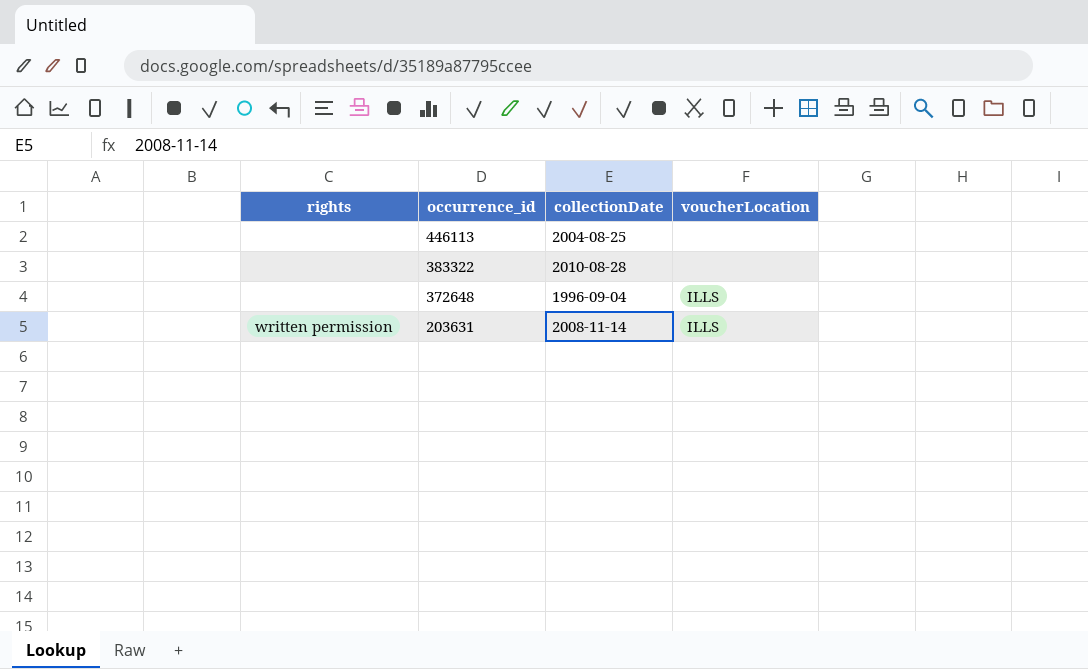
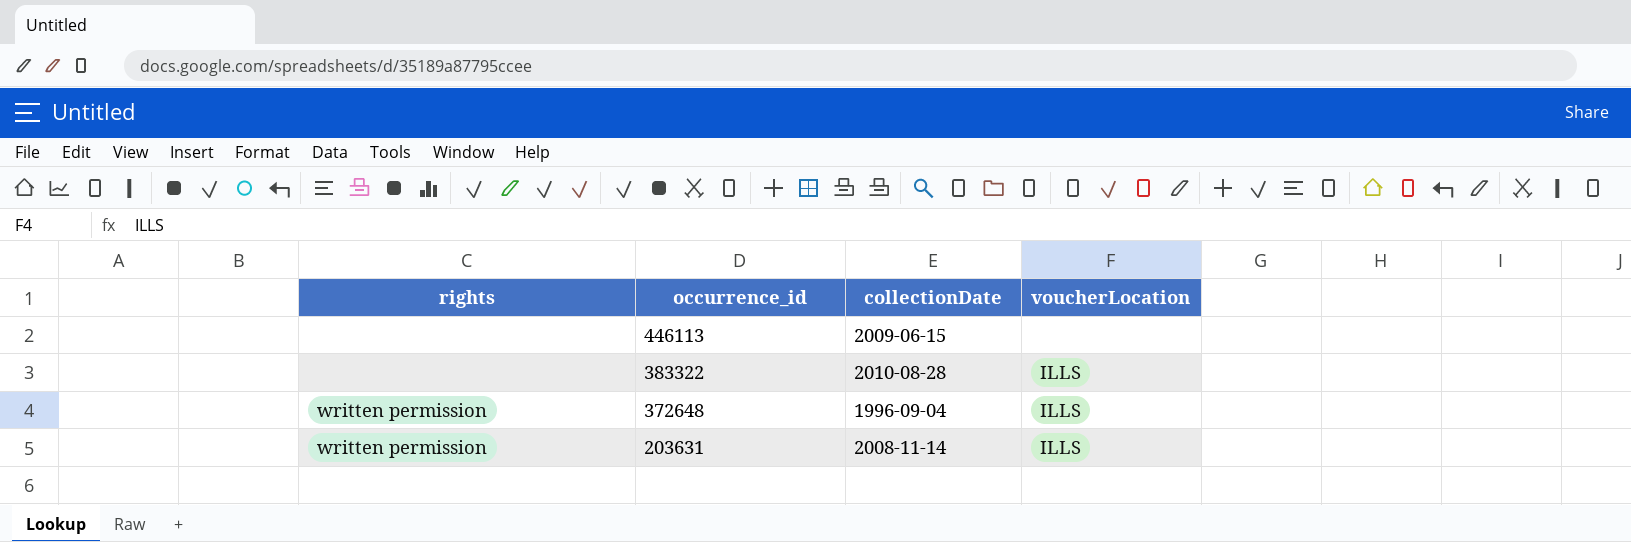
446113 | collectionDate: 2004-08-25 -> 2009-06-15
383322 | voucherLocation: none -> ILLS
372648 | rights: none -> written permission

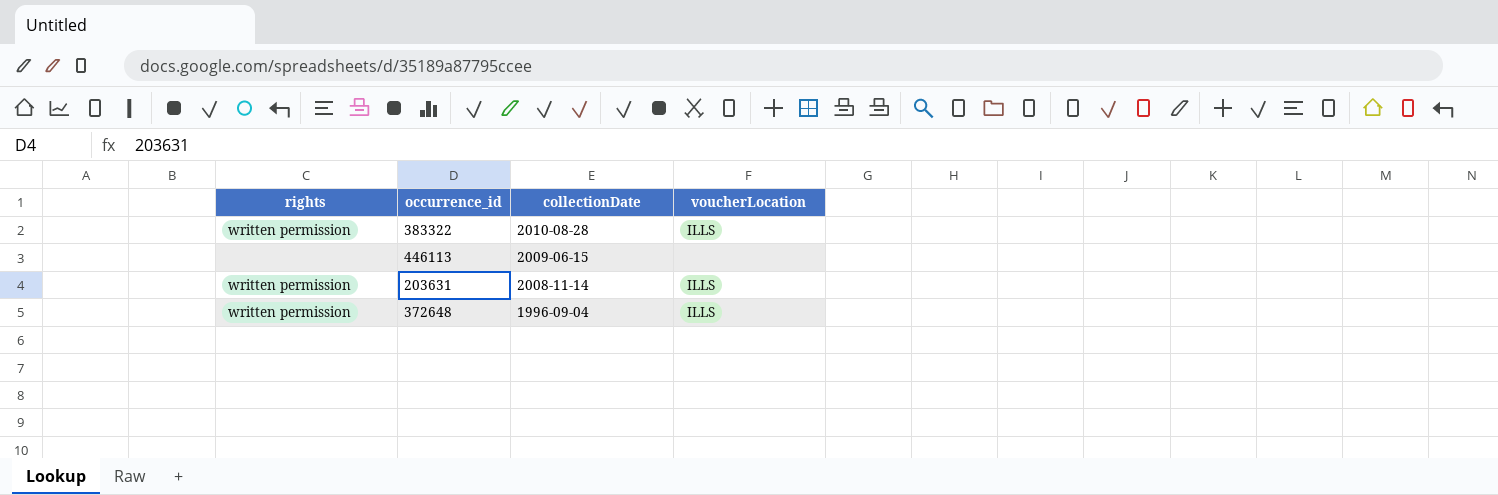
row order: occurrence_id descending -> collectionDate descending
383322 | rights: none -> written permission

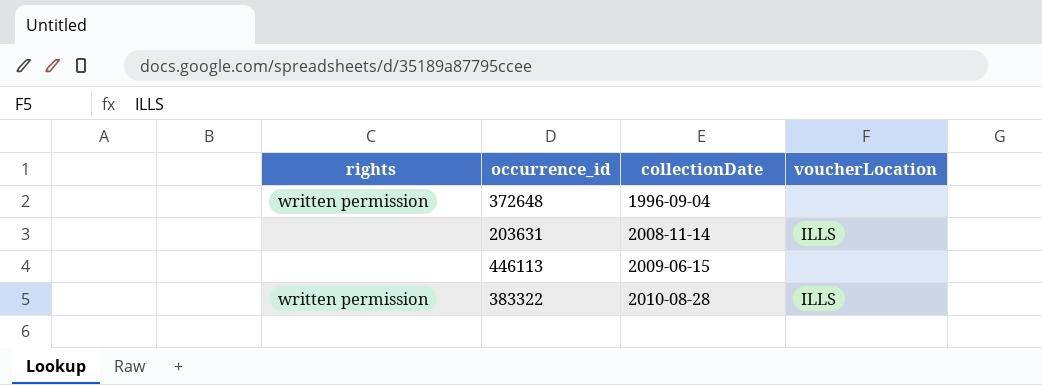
row order: collectionDate descending -> collectionDate ascending
372648 | voucherLocation: ILLS -> none
203631 | rights: written permission -> none

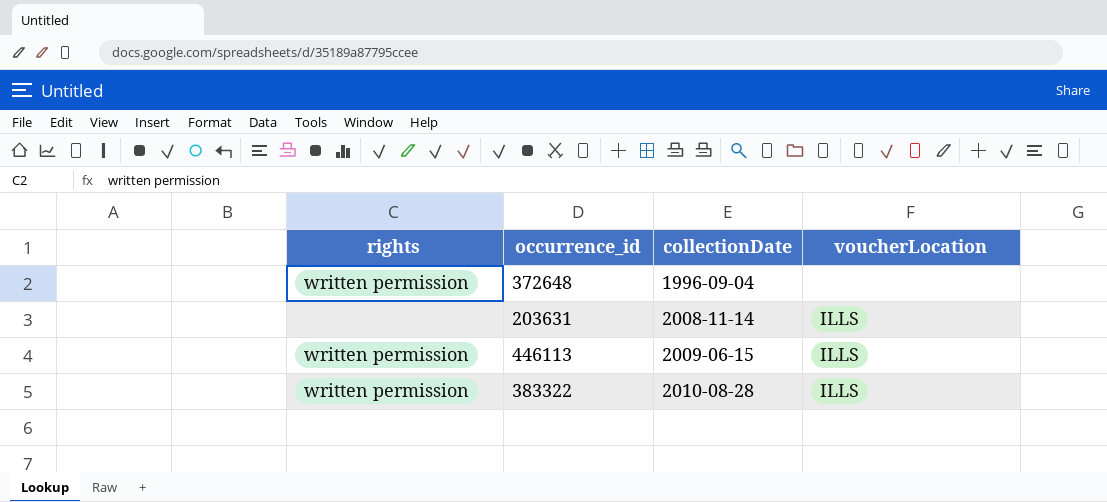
446113 | rights: none -> written permission
446113 | voucherLocation: none -> ILLS

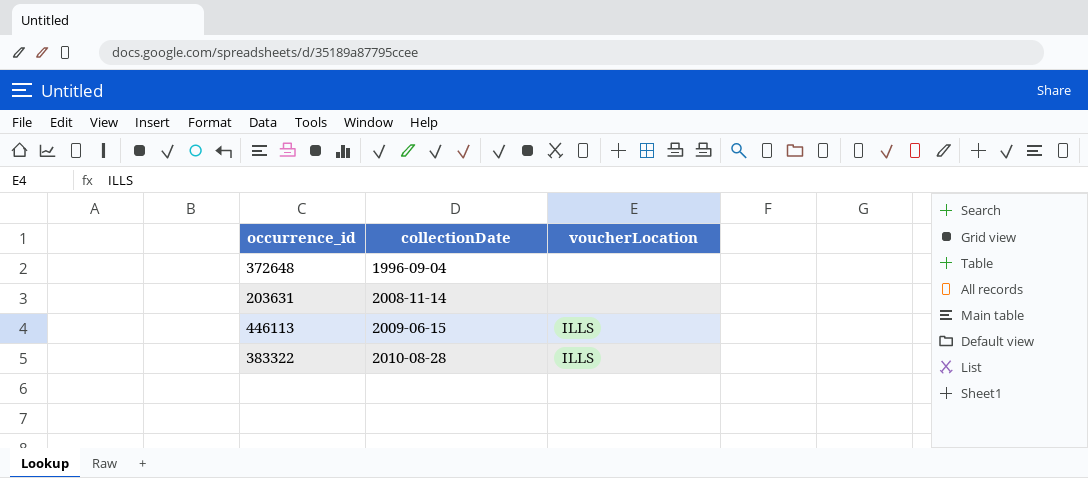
column rights | position: 1 -> none
203631 | voucherLocation: ILLS -> none

